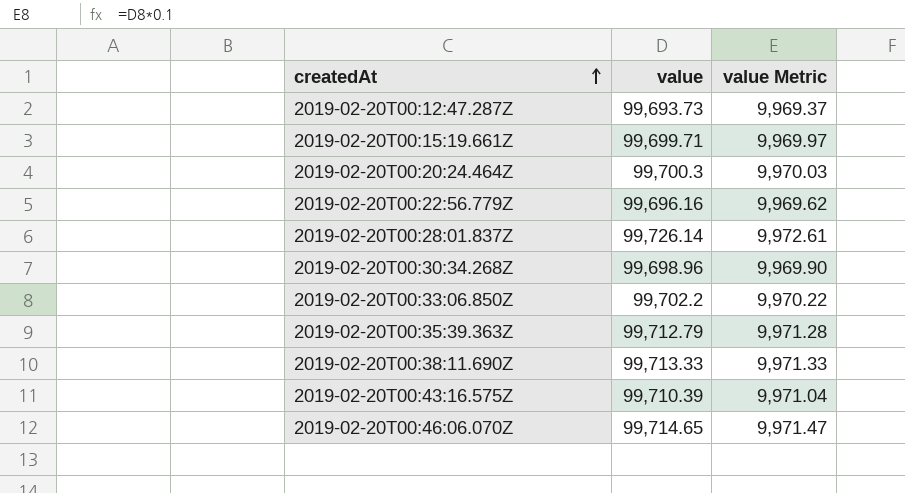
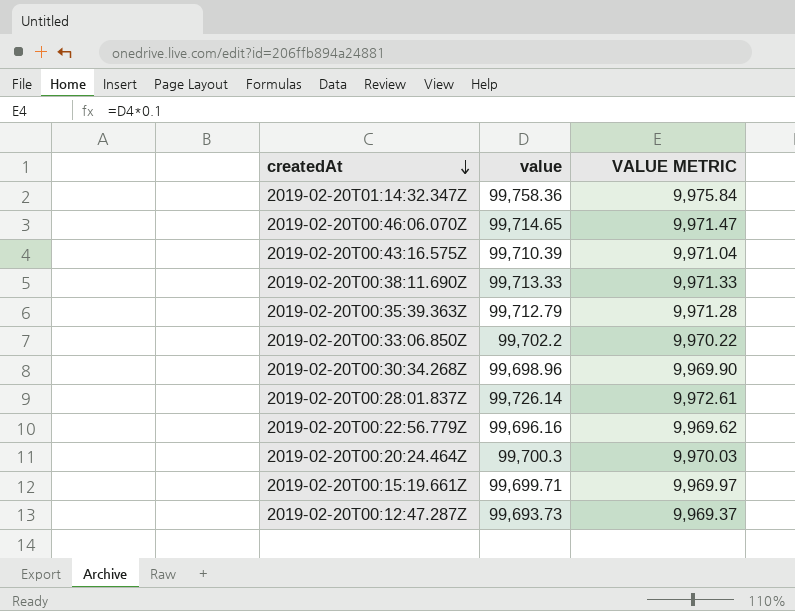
row order: createdAt ascending -> createdAt descending
column name: value Metric -> VALUE METRIC
row 2019-02-20T01:14:32.347Z: none -> 99,758.36 | 9,975.84

